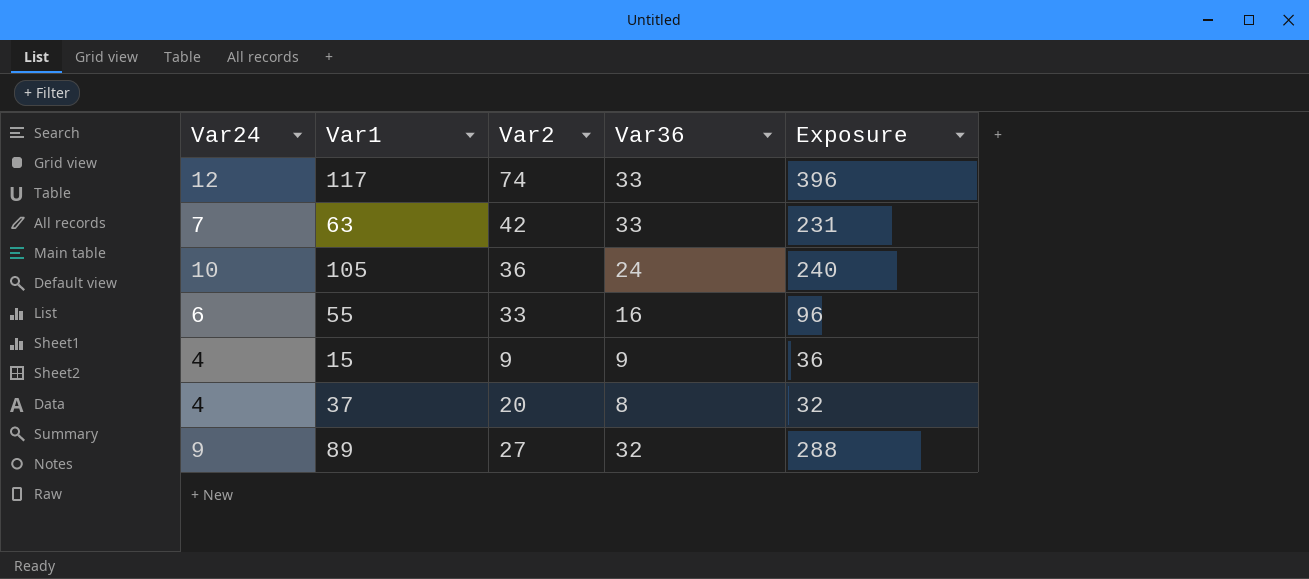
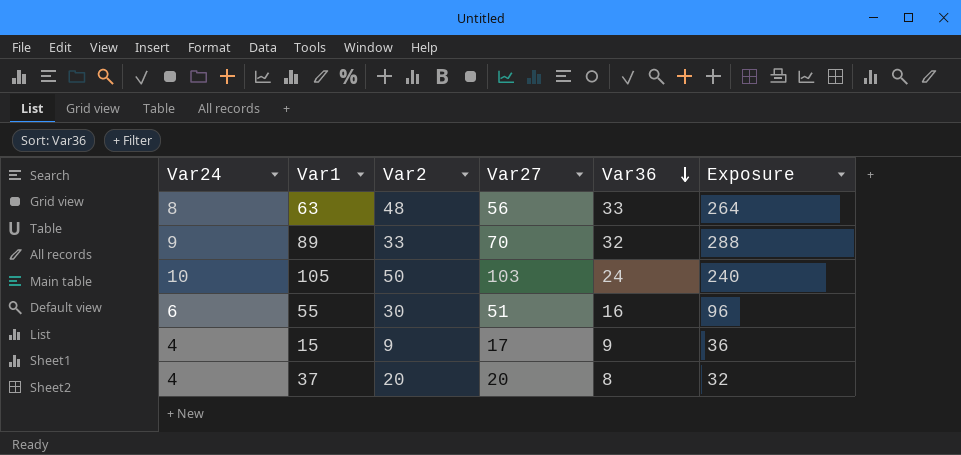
row order: none -> Var36 descending
column Var27 | position: none -> 4
row 117: 12 | 74 | 33 | 396 -> none
63 | Var24: 7 -> 8
63 | Var2: 42 -> 48
63 | Exposure: 231 -> 264
89 | Var2: 27 -> 33
105 | Var2: 36 -> 50
55 | Var2: 33 -> 30

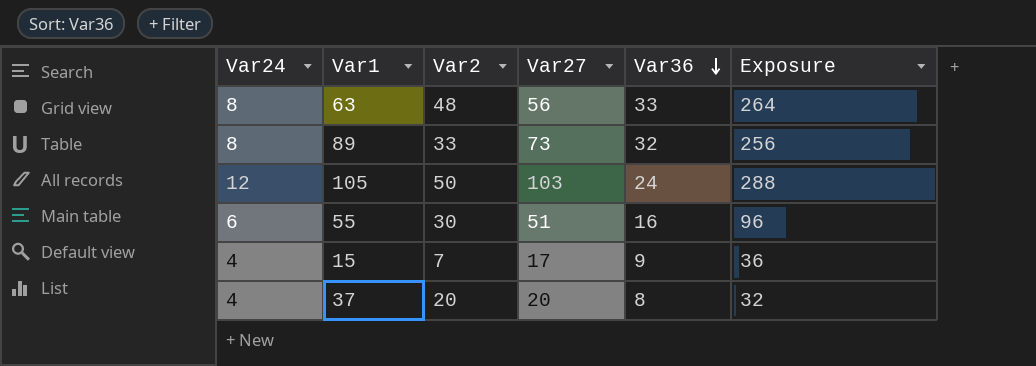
89 | Var24: 9 -> 8
89 | Var27: 70 -> 73
89 | Exposure: 288 -> 256
105 | Var24: 10 -> 12
105 | Exposure: 240 -> 288
15 | Var2: 9 -> 7

